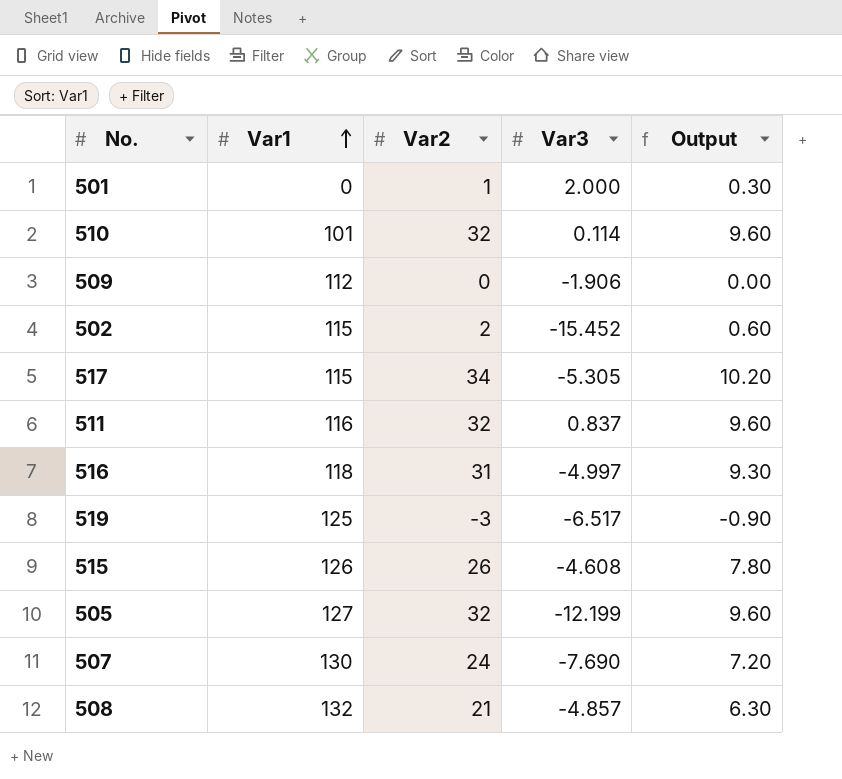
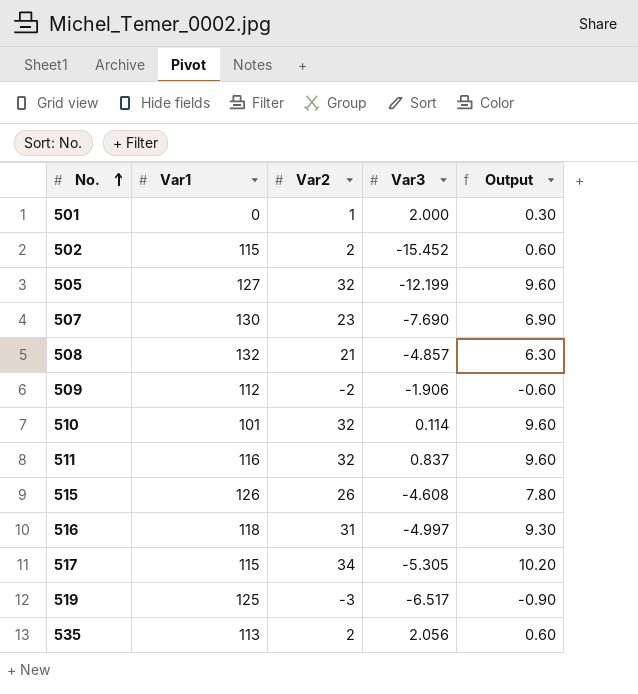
row order: Var1 ascending -> No. ascending
507 | Var2: 24 -> 23
507 | Output: 7.20 -> 6.90
509 | Var2: 0 -> -2
509 | Output: 0.00 -> -0.60
row 535: none -> 113 | 2 | 2.056 | 0.60

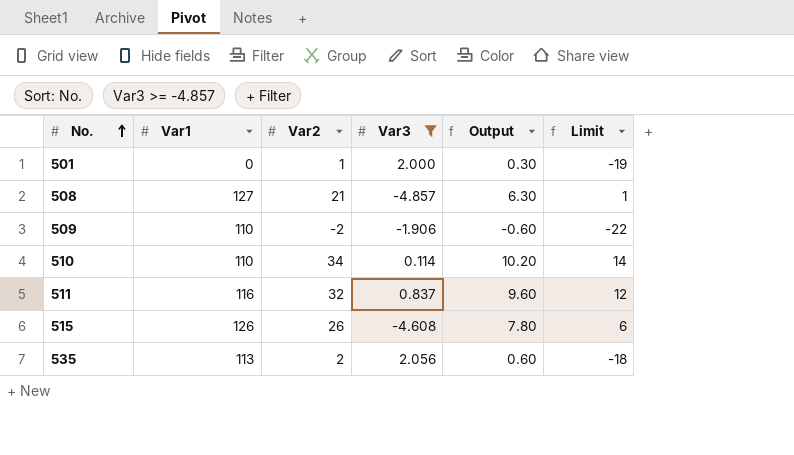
filter: none -> Var3 >= -4.857
column Limit | formula: none -> [Var2] - 20
508 | Var1: 132 -> 127
509 | Var1: 112 -> 110
510 | Var1: 101 -> 110
510 | Var2: 32 -> 34
510 | Output: 9.60 -> 10.20

